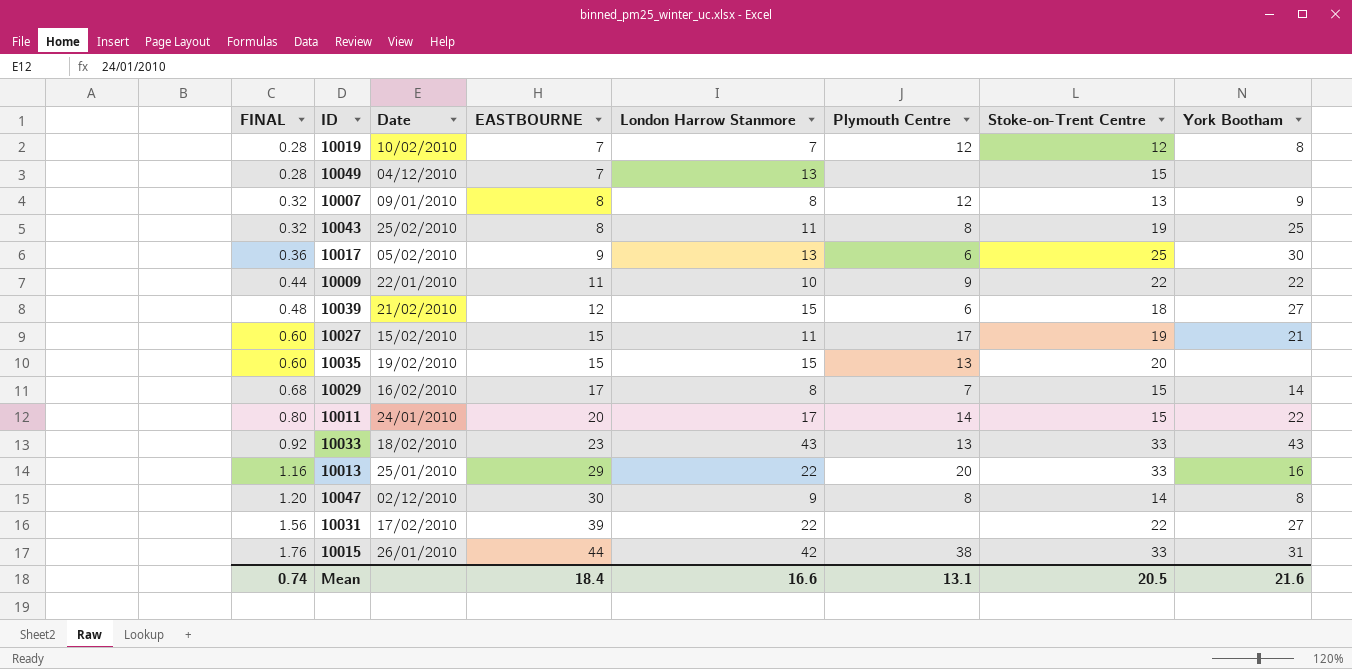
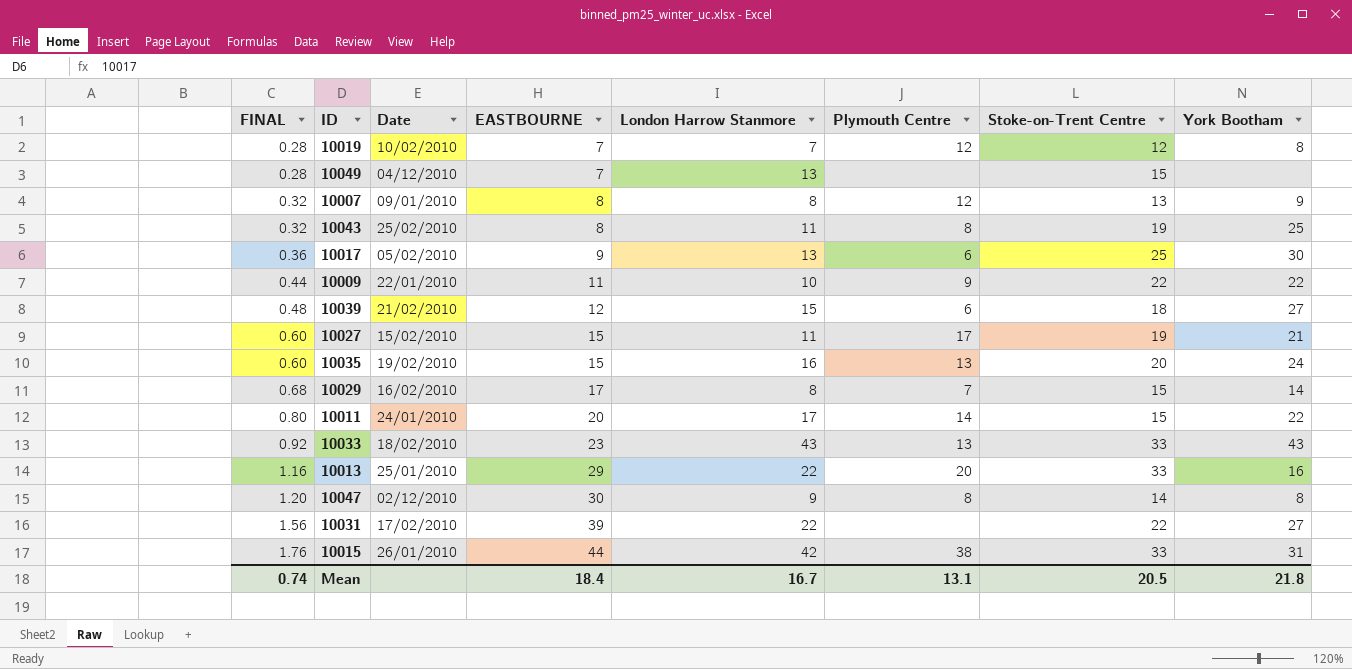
10035 | London Harrow Stanmore: 15 -> 16
10035 | York Bootham: none -> 24
Mean | London Harrow Stanmore: 16.6 -> 16.7
Mean | York Bootham: 21.6 -> 21.8

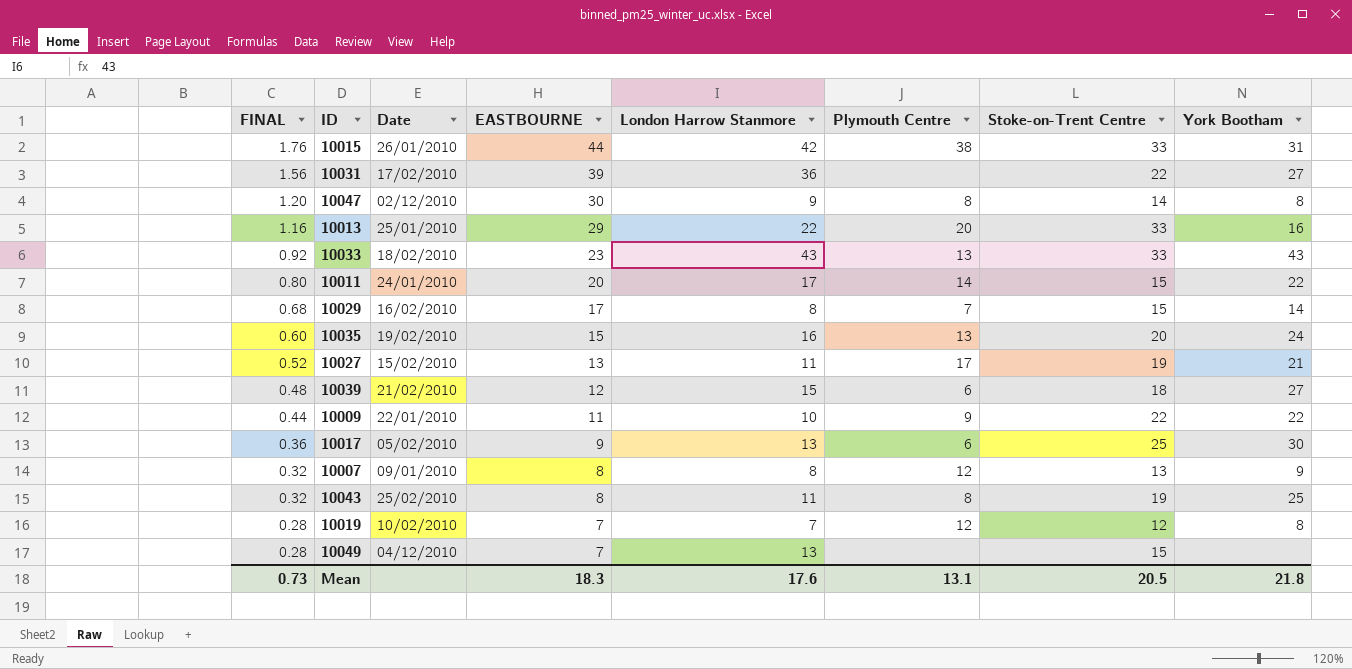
row order: FINAL ascending -> FINAL descending
10031 | London Harrow Stanmore: 22 -> 36
10027 | FINAL: 0.60 -> 0.52
10027 | EASTBOURNE: 15 -> 13
Mean | FINAL: 0.74 -> 0.73
Mean | EASTBOURNE: 18.4 -> 18.3
Mean | London Harrow Stanmore: 16.7 -> 17.6

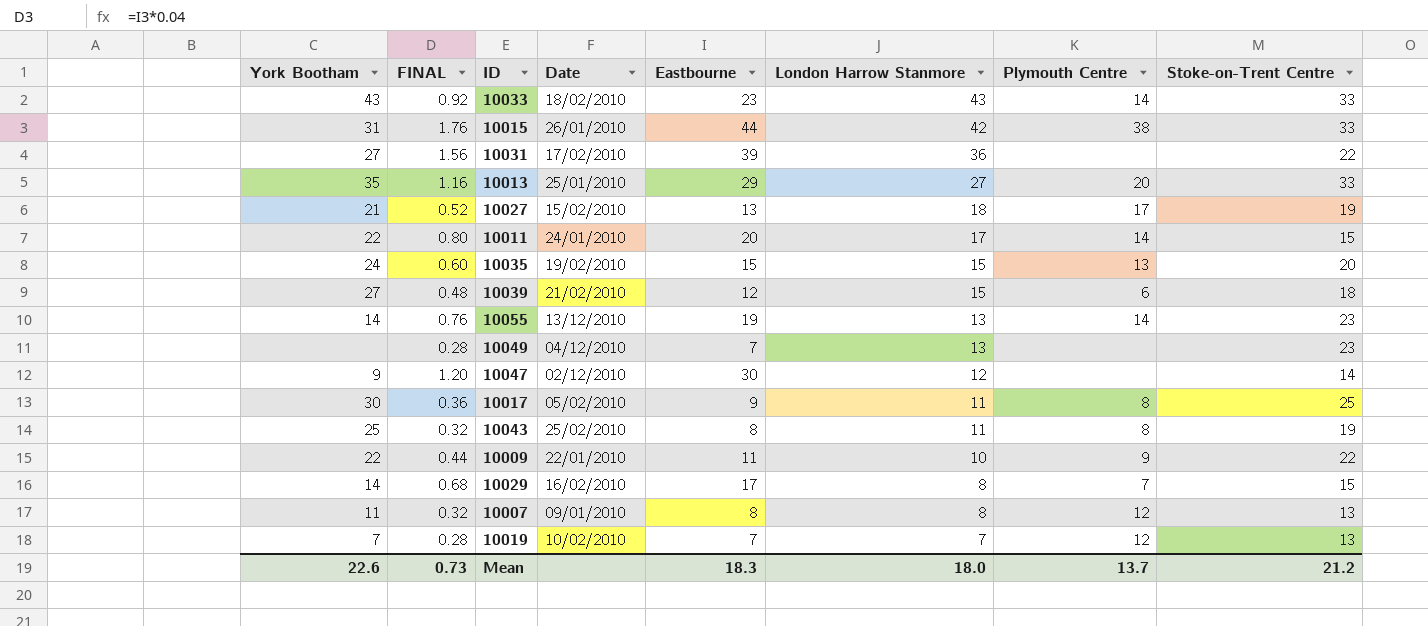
row order: FINAL descending -> London Harrow Stanmore descending
column York Bootham | position: 8 -> 1
column name: EASTBOURNE -> Eastbourne
10033 | Plymouth Centre: 13 -> 14
10013 | York Bootham: 16 -> 35
10013 | London Harrow Stanmore: 22 -> 27
10027 | London Harrow Stanmore: 11 -> 18
10035 | London Harrow Stanmore: 16 -> 15
row 10055: none -> 14 | 0.76 | 13/12/2010 | 19 | 13 | 14 | 23
10049 | Stoke-on-Trent Centre: 15 -> 23
10047 | York Bootham: 8 -> 9
10047 | London Harrow Stanmore: 9 -> 12
10047 | Plymouth Centre: 8 -> none
10017 | London Harrow Stanmore: 13 -> 11
10017 | Plymouth Centre: 6 -> 8
10007 | York Bootham: 9 -> 11
10019 | York Bootham: 8 -> 7
10019 | Stoke-on-Trent Centre: 12 -> 13
Mean | York Bootham: 21.8 -> 22.6
Mean | London Harrow Stanmore: 17.6 -> 18.0
Mean | Plymouth Centre: 13.1 -> 13.7
Mean | Stoke-on-Trent Centre: 20.5 -> 21.2

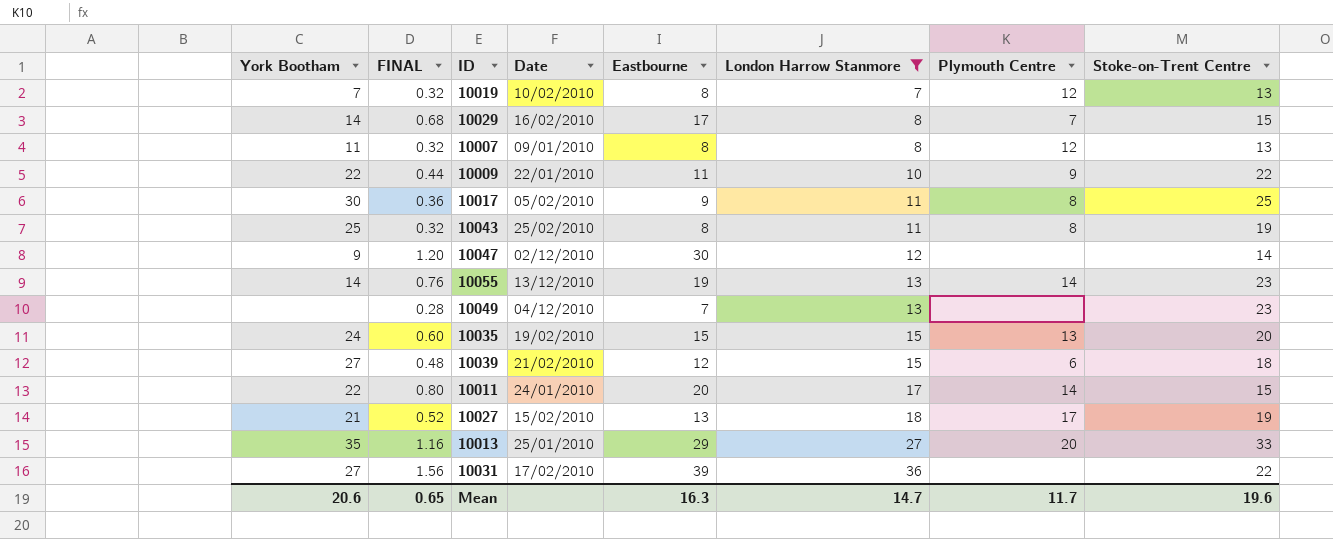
filter: none -> London Harrow Stanmore <= 36
row order: London Harrow Stanmore descending -> London Harrow Stanmore ascending
10019 | FINAL: 0.28 -> 0.32
10019 | Eastbourne: 7 -> 8
Mean | York Bootham: 22.6 -> 20.6
Mean | FINAL: 0.73 -> 0.65
Mean | Eastbourne: 18.3 -> 16.3
Mean | London Harrow Stanmore: 18.0 -> 14.7
Mean | Plymouth Centre: 13.7 -> 11.7
Mean | Stoke-on-Trent Centre: 21.2 -> 19.6

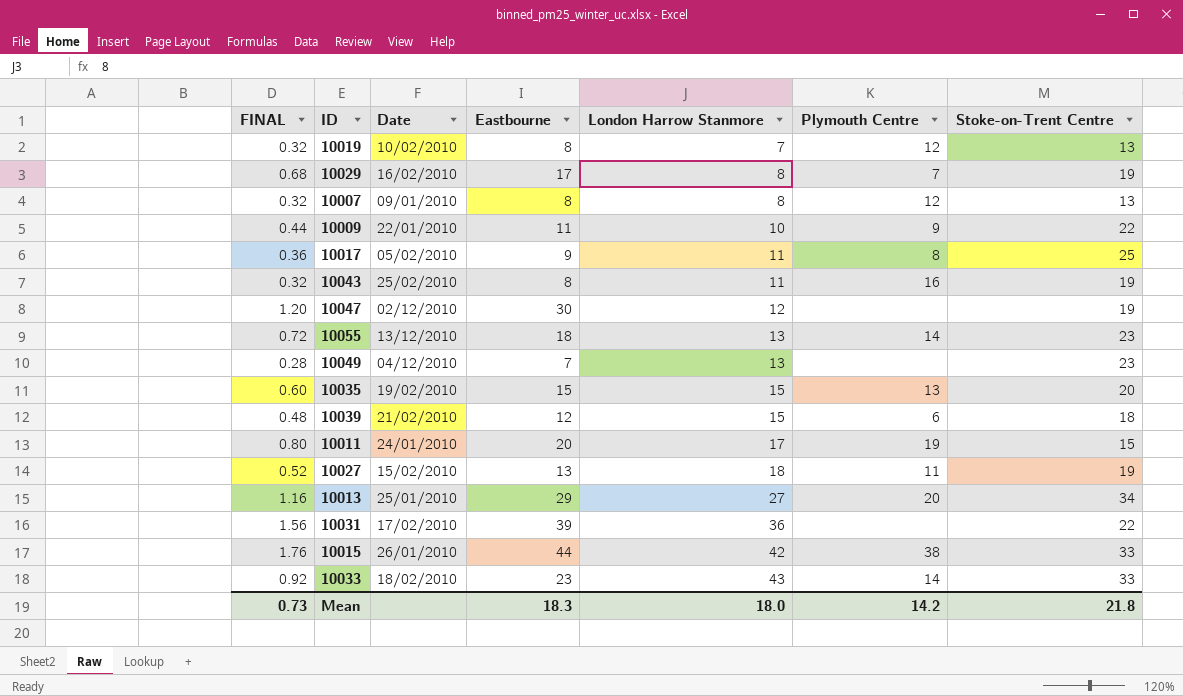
filter: London Harrow Stanmore <= 36 -> none
column York Bootham | position: 1 -> none
10029 | Stoke-on-Trent Centre: 15 -> 19
10043 | Plymouth Centre: 8 -> 16
10047 | Stoke-on-Trent Centre: 14 -> 19
10055 | FINAL: 0.76 -> 0.72
10055 | Eastbourne: 19 -> 18
10011 | Plymouth Centre: 14 -> 19
10027 | Plymouth Centre: 17 -> 11
10013 | Stoke-on-Trent Centre: 33 -> 34
Mean | FINAL: 0.65 -> 0.73
Mean | Eastbourne: 16.3 -> 18.3
Mean | London Harrow Stanmore: 14.7 -> 18.0
Mean | Plymouth Centre: 11.7 -> 14.2
Mean | Stoke-on-Trent Centre: 19.6 -> 21.8

